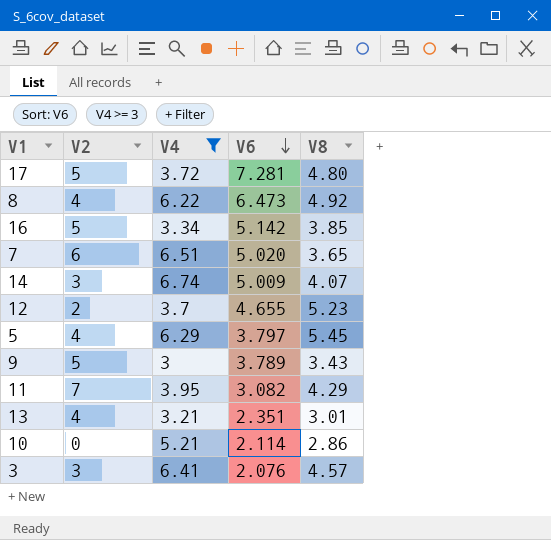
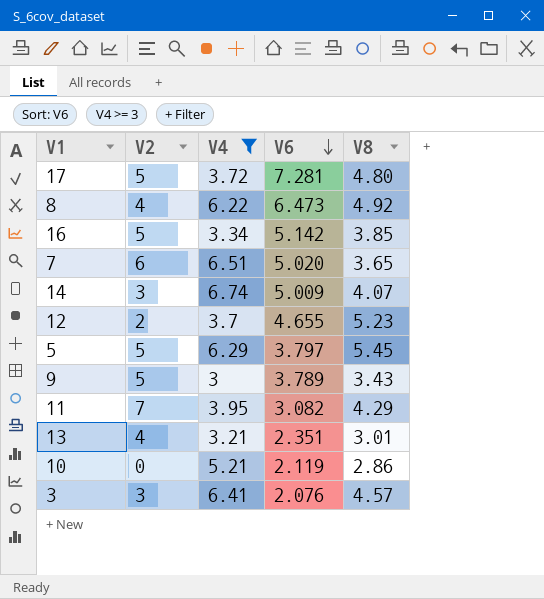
5 | V2: 4 -> 5
10 | V6: 2.114 -> 2.119

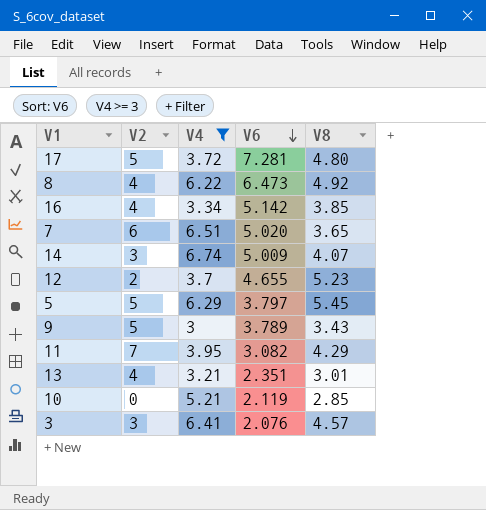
16 | V2: 5 -> 4
10 | V8: 2.86 -> 2.85

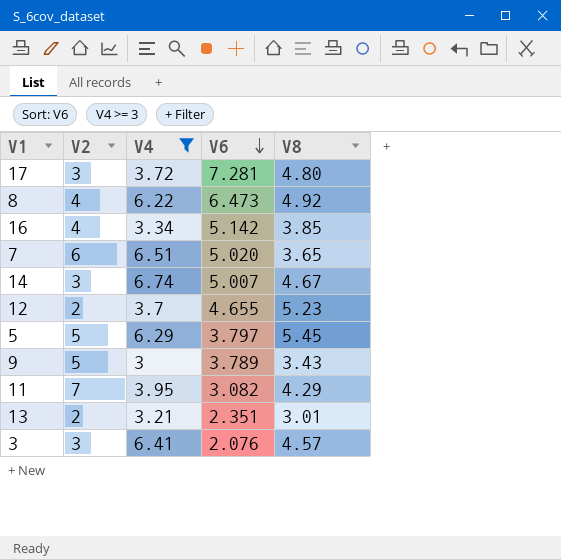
row 10: 0 | 5.21 | 2.119 | 2.85 -> none
17 | V2: 5 -> 3
14 | V6: 5.009 -> 5.007
14 | V8: 4.07 -> 4.67
13 | V2: 4 -> 2

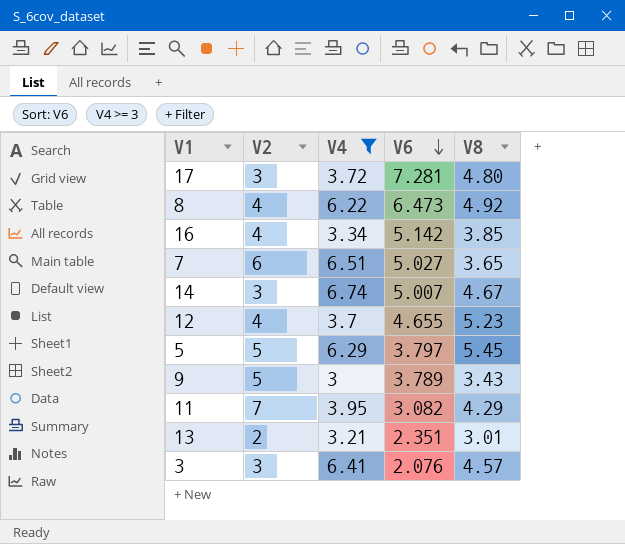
7 | V6: 5.020 -> 5.027
12 | V2: 2 -> 4

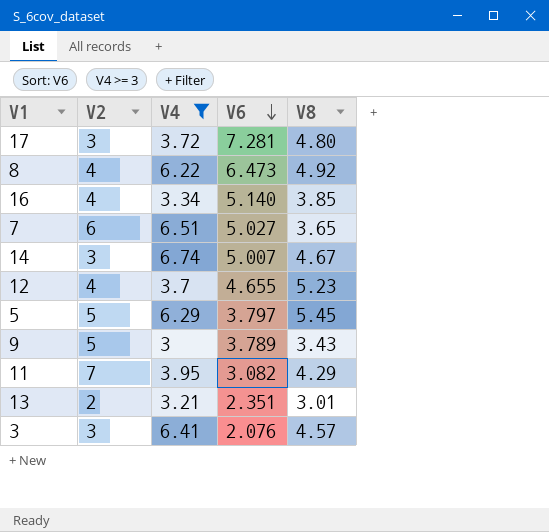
16 | V6: 5.142 -> 5.140

